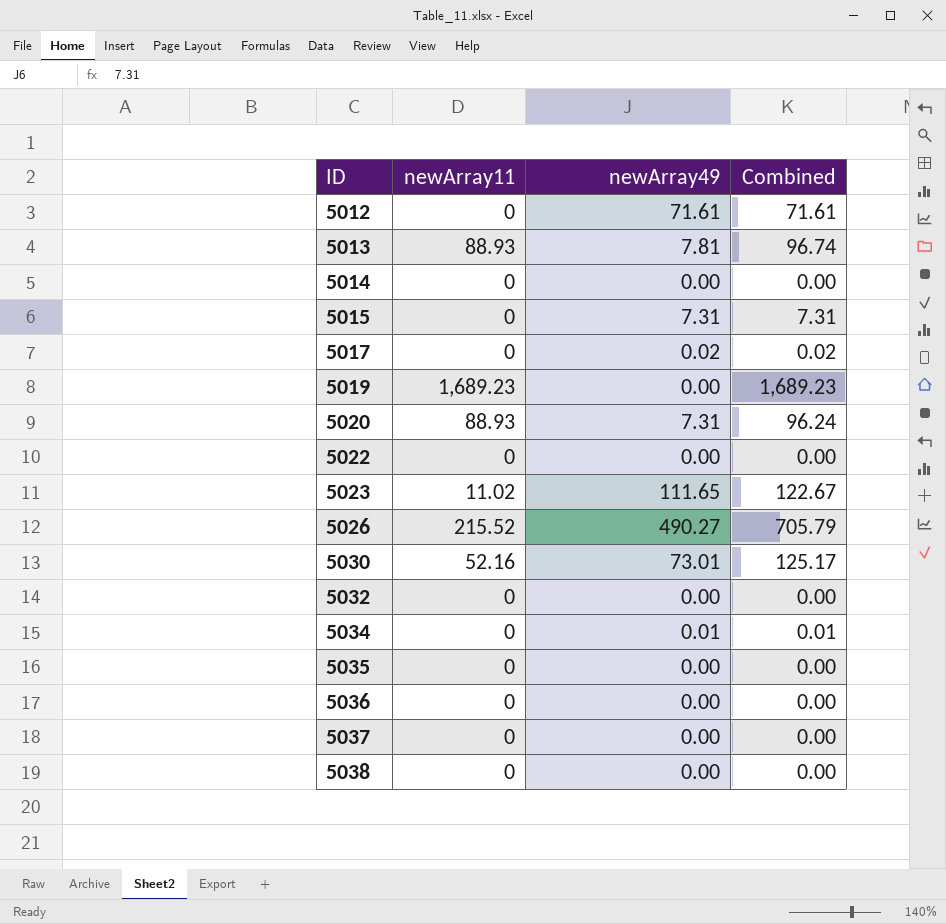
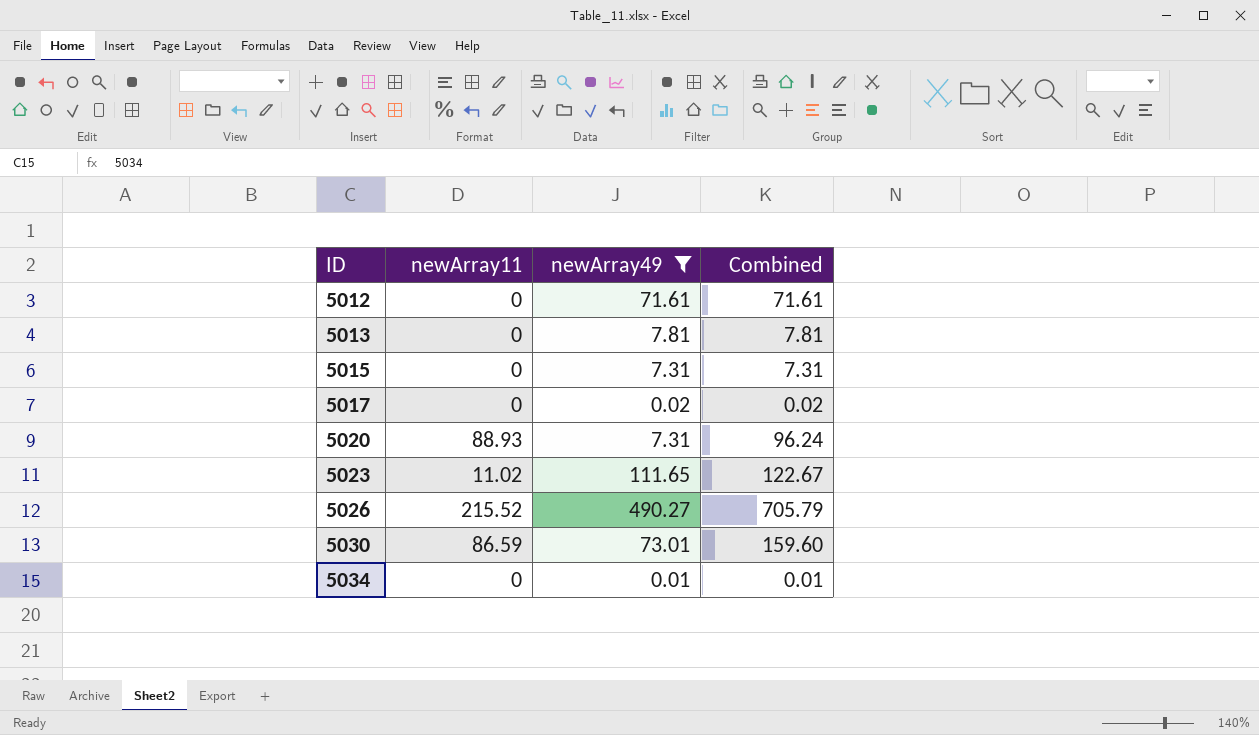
filter: none -> newArray49 != 0.00
5013 | newArray11: 88.93 -> 0
5013 | Combined: 96.74 -> 7.81
5030 | newArray11: 52.16 -> 86.59
5030 | Combined: 125.17 -> 159.60

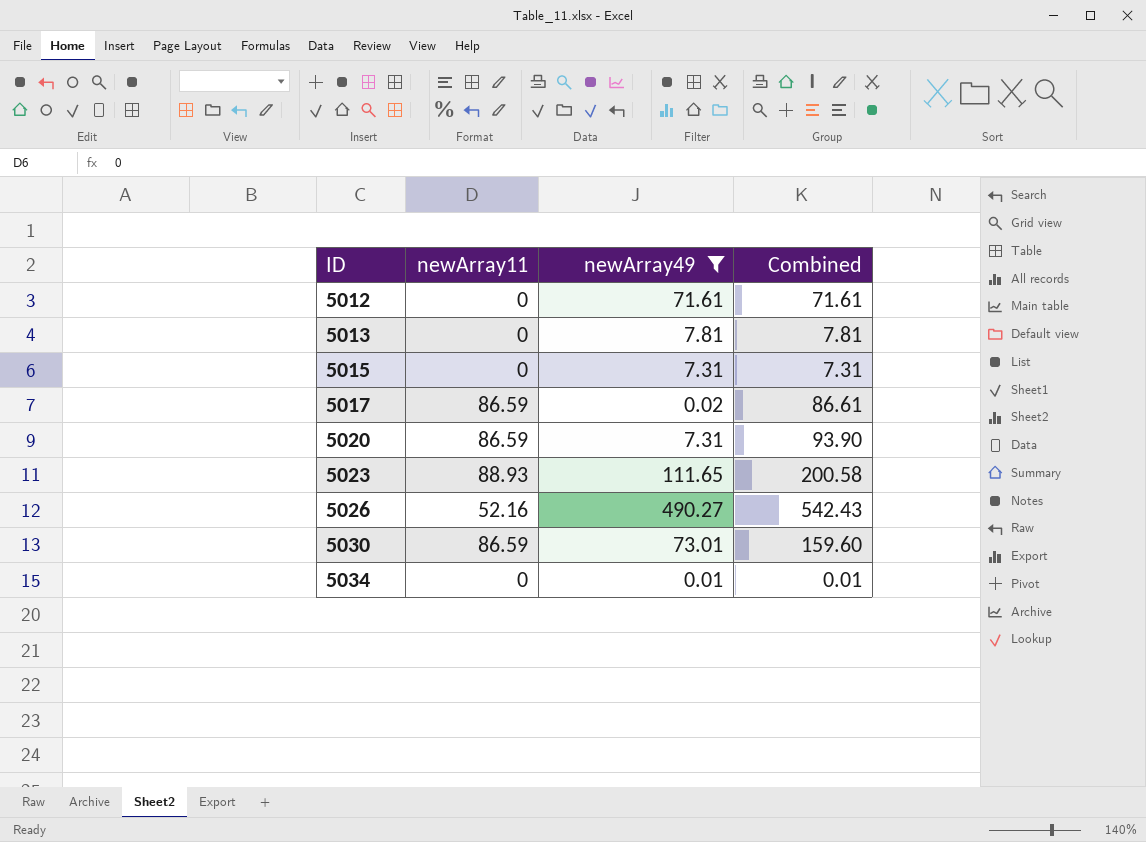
5017 | newArray11: 0 -> 86.59
5017 | Combined: 0.02 -> 86.61
5020 | newArray11: 88.93 -> 86.59
5020 | Combined: 96.24 -> 93.90
5023 | newArray11: 11.02 -> 88.93
5023 | Combined: 122.67 -> 200.58
5026 | newArray11: 215.52 -> 52.16
5026 | Combined: 705.79 -> 542.43

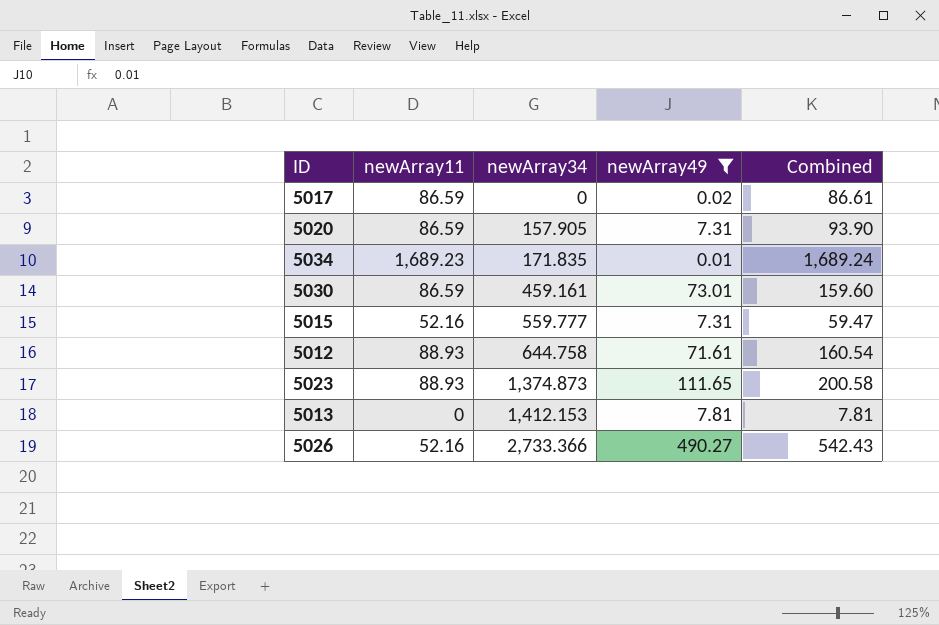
row order: ID ascending -> newArray34 ascending
column newArray34 | position: none -> 3
5034 | newArray11: 0 -> 1,689.23
5034 | Combined: 0.01 -> 1,689.24
5015 | newArray11: 0 -> 52.16
5015 | Combined: 7.31 -> 59.47
5012 | newArray11: 0 -> 88.93
5012 | Combined: 71.61 -> 160.54

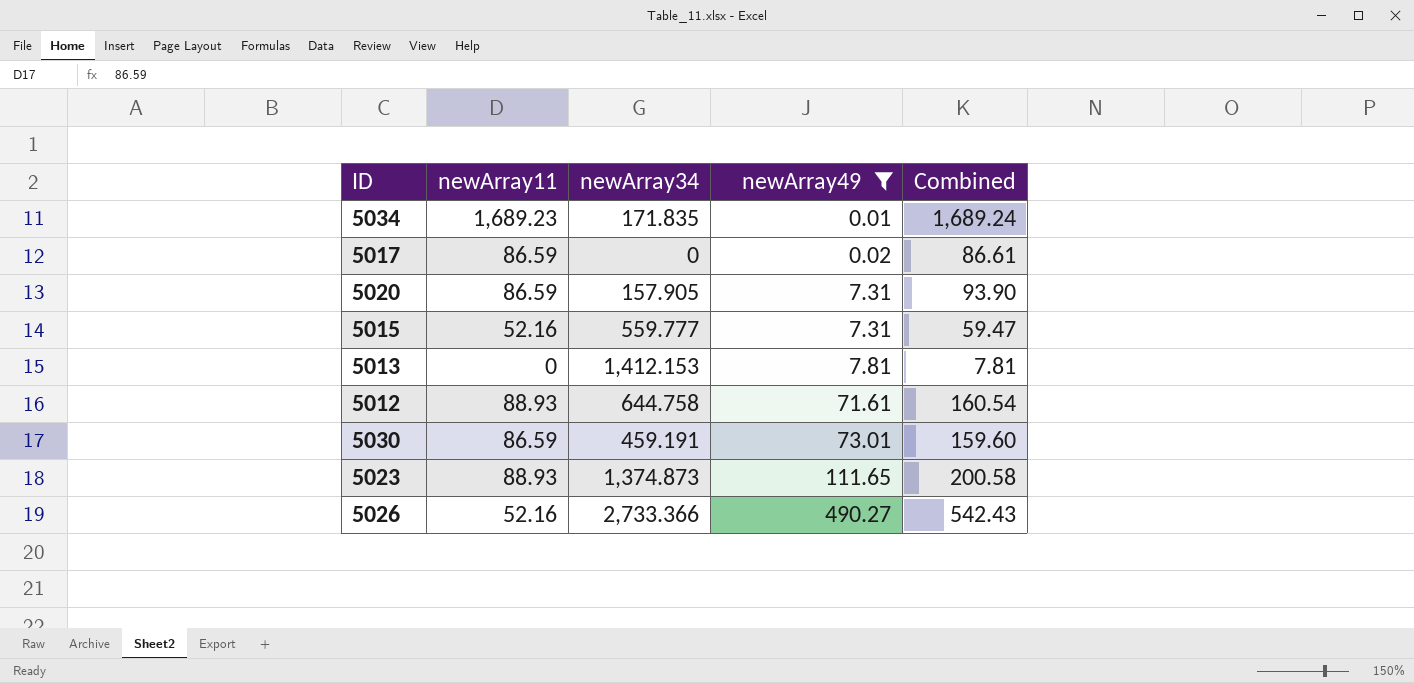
row order: newArray34 ascending -> newArray49 ascending
5030 | newArray34: 459.161 -> 459.191

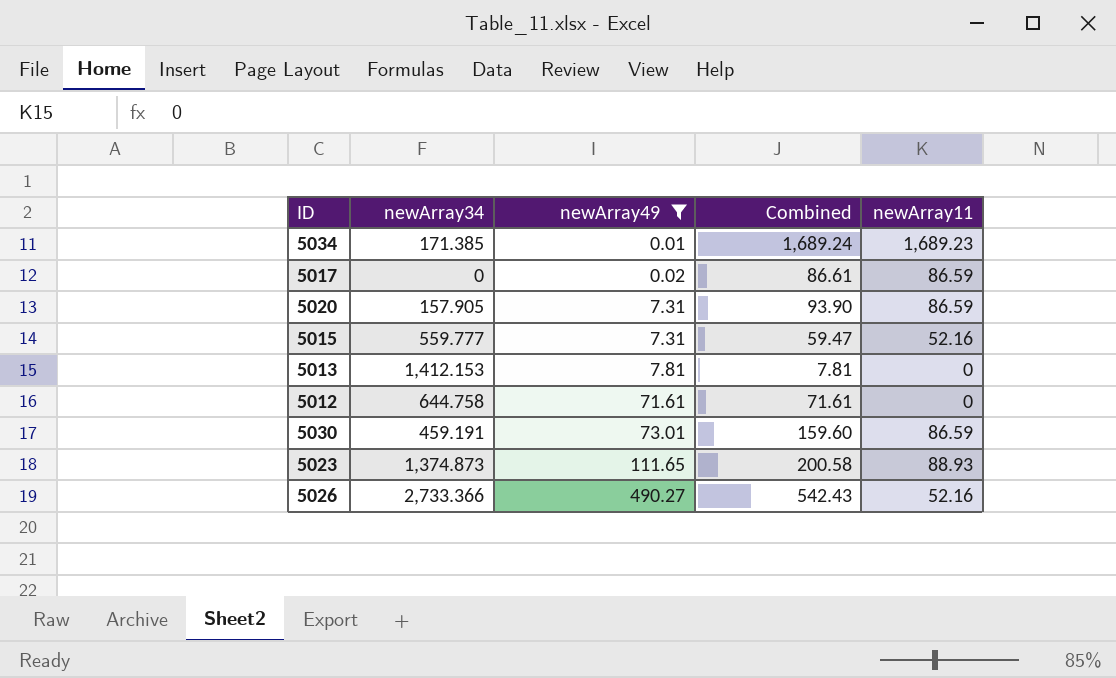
column newArray11 | position: 2 -> 5
5034 | newArray34: 171.835 -> 171.385
5012 | Combined: 160.54 -> 71.61
5012 | newArray11: 88.93 -> 0

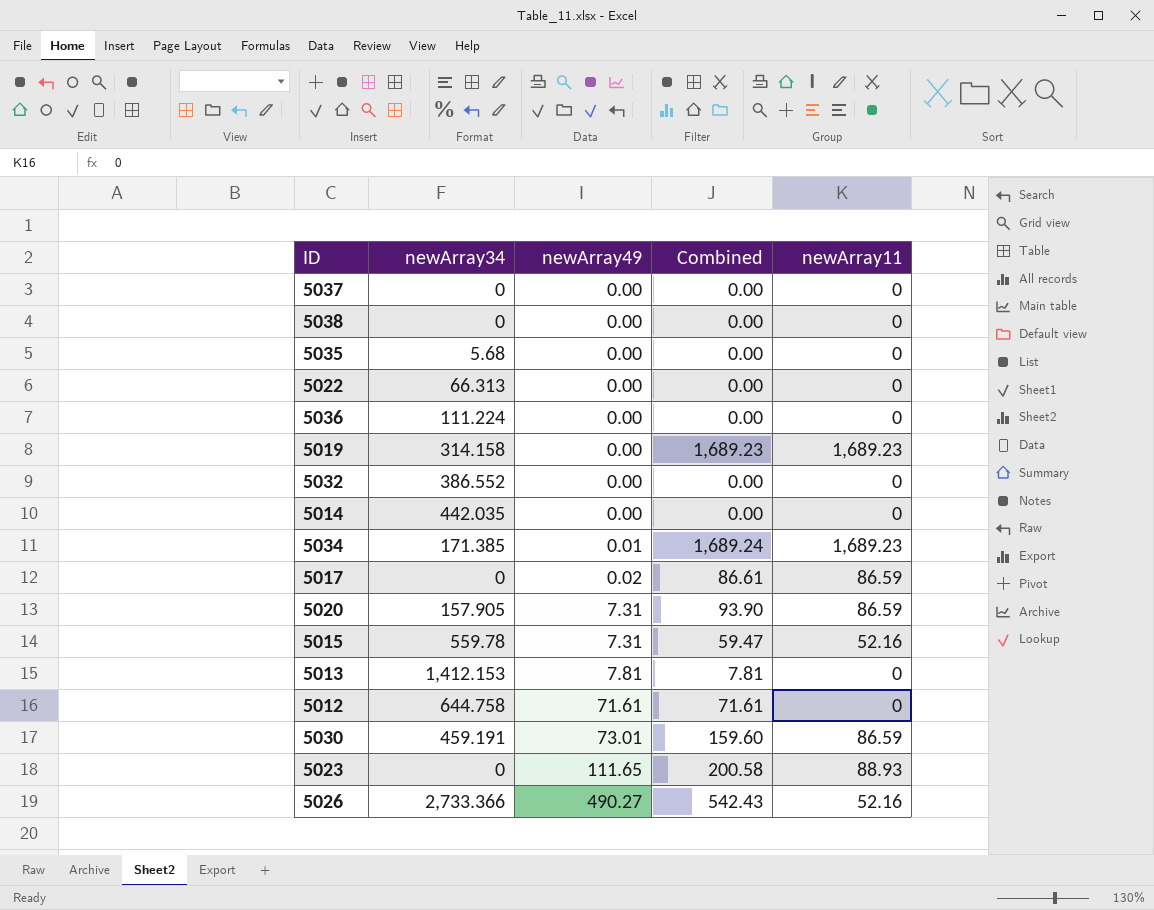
filter: newArray49 != 0.00 -> none
5015 | newArray34: 559.777 -> 559.78
5023 | newArray34: 1,374.873 -> 0

